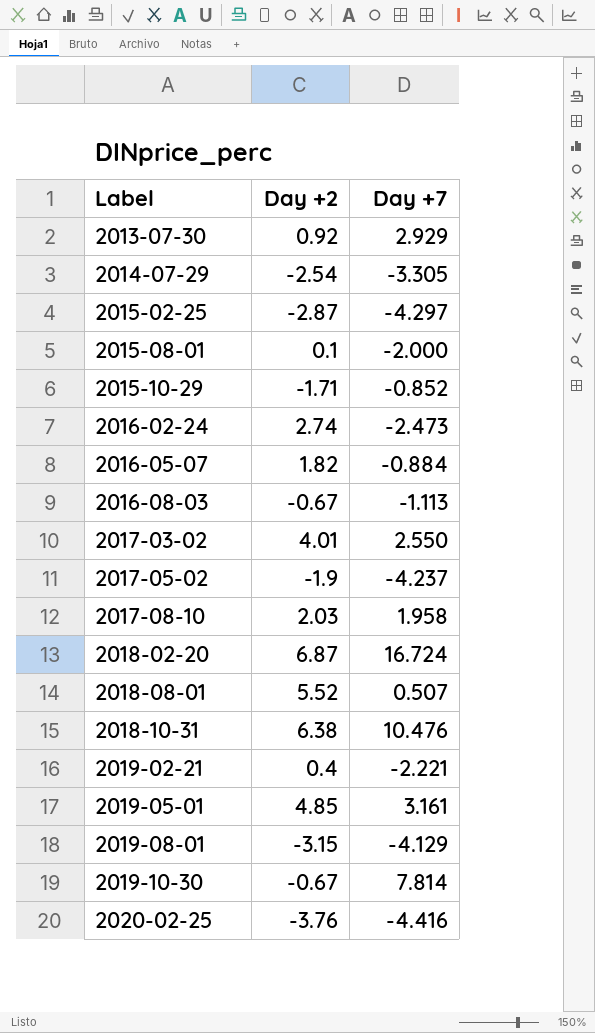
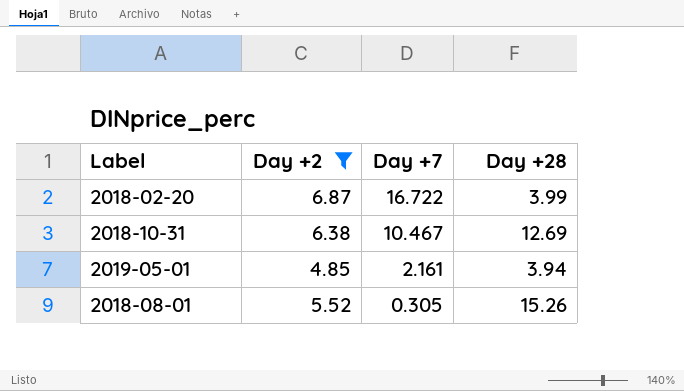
filter: none -> Day +2 >= 4.85
row order: Label ascending -> Day +7 descending
column Day +28 | position: none -> 4
2018-02-20 | Day +7: 16.724 -> 16.722
2018-10-31 | Day +7: 10.476 -> 10.467
2019-05-01 | Day +7: 3.161 -> 2.161
2018-08-01 | Day +7: 0.507 -> 0.305

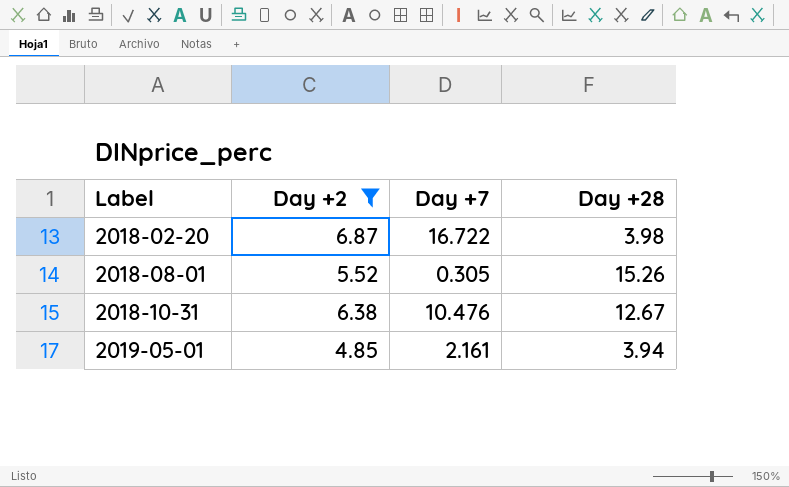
row order: Day +7 descending -> Label ascending
2018-02-20 | Day +28: 3.99 -> 3.98
2018-10-31 | Day +7: 10.467 -> 10.476
2018-10-31 | Day +28: 12.69 -> 12.67

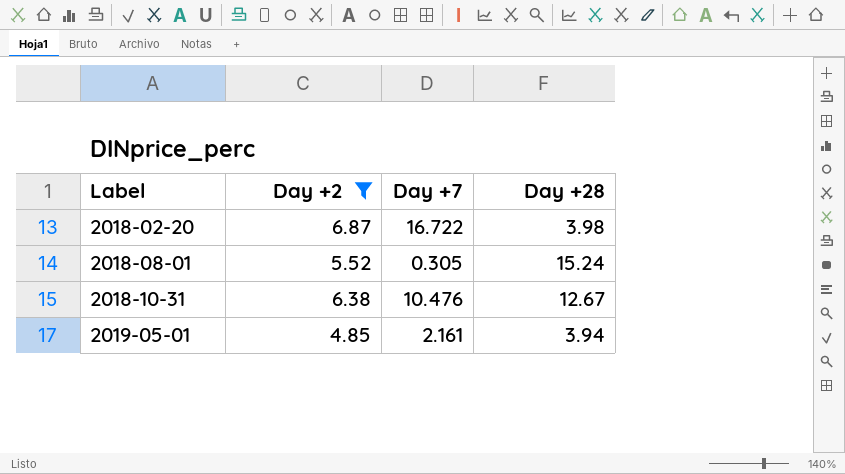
2018-08-01 | Day +28: 15.26 -> 15.24

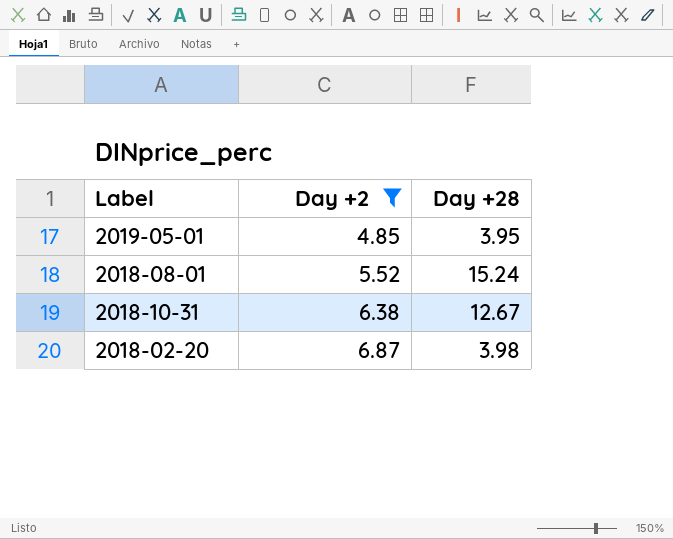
row order: Label ascending -> Day +2 ascending
column Day +7 | position: 3 -> none
2019-05-01 | Day +28: 3.94 -> 3.95

